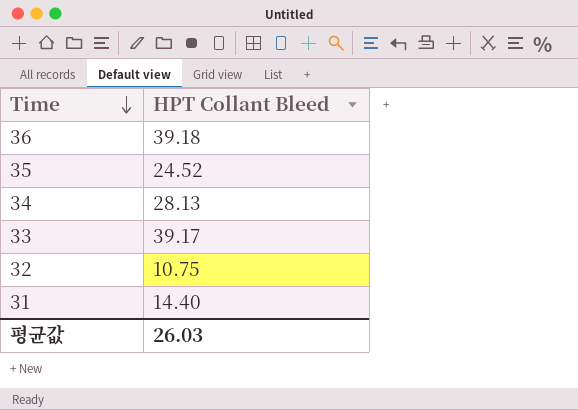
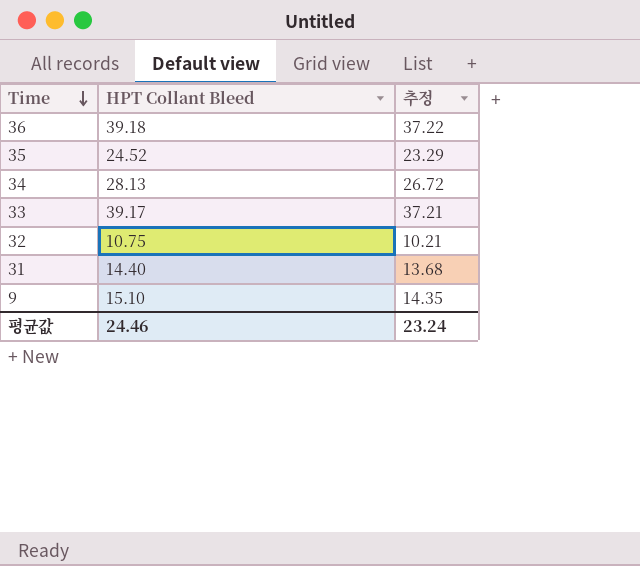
column 추정 | formula: none -> [HPT Collant Bleed] * 0.95
row 9: none -> 15.10 | 14.35
평균값 | HPT Collant Bleed: 26.03 -> 24.46

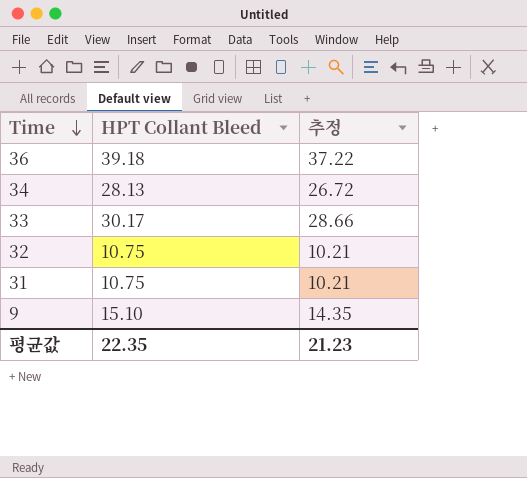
row 35: 24.52 | 23.29 -> none
33 | HPT Collant Bleed: 39.17 -> 30.17
33 | 추정: 37.21 -> 28.66
31 | HPT Collant Bleed: 14.40 -> 10.75
31 | 추정: 13.68 -> 10.21
평균값 | HPT Collant Bleed: 24.46 -> 22.35
평균값 | 추정: 23.24 -> 21.23

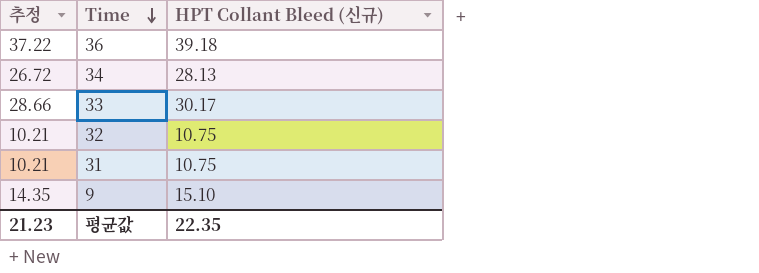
column 추정 | position: 3 -> 1
column name: HPT Collant Bleed -> HPT Collant Bleed (신규)

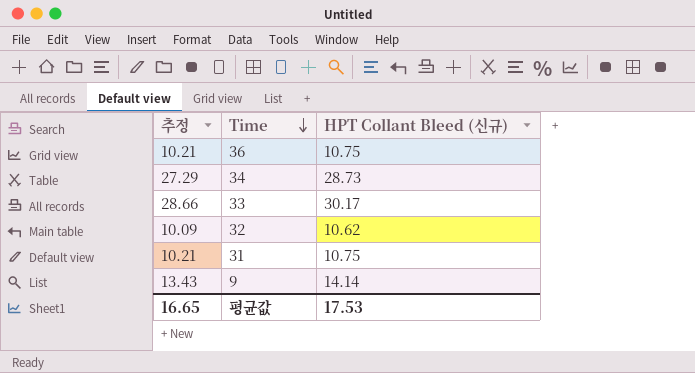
36 | 추정: 37.22 -> 10.21
36 | HPT Collant Bleed (신규): 39.18 -> 10.75
34 | 추정: 26.72 -> 27.29
34 | HPT Collant Bleed (신규): 28.13 -> 28.73
32 | 추정: 10.21 -> 10.09
32 | HPT Collant Bleed (신규): 10.75 -> 10.62
9 | 추정: 14.35 -> 13.43
9 | HPT Collant Bleed (신규): 15.10 -> 14.14
평균값 | 추정: 21.23 -> 16.65
평균값 | HPT Collant Bleed (신규): 22.35 -> 17.53

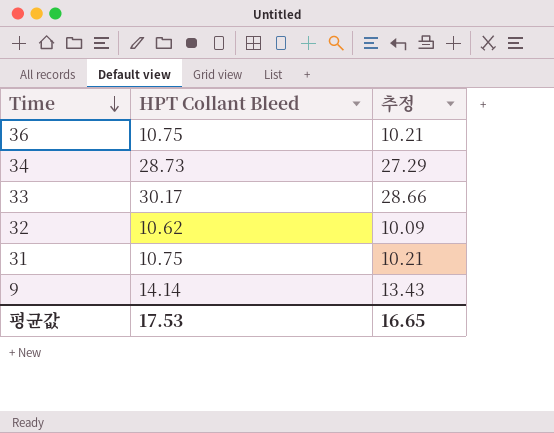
column name: HPT Collant Bleed (신규) -> HPT Collant Bleed
column 추정 | position: 1 -> 3

